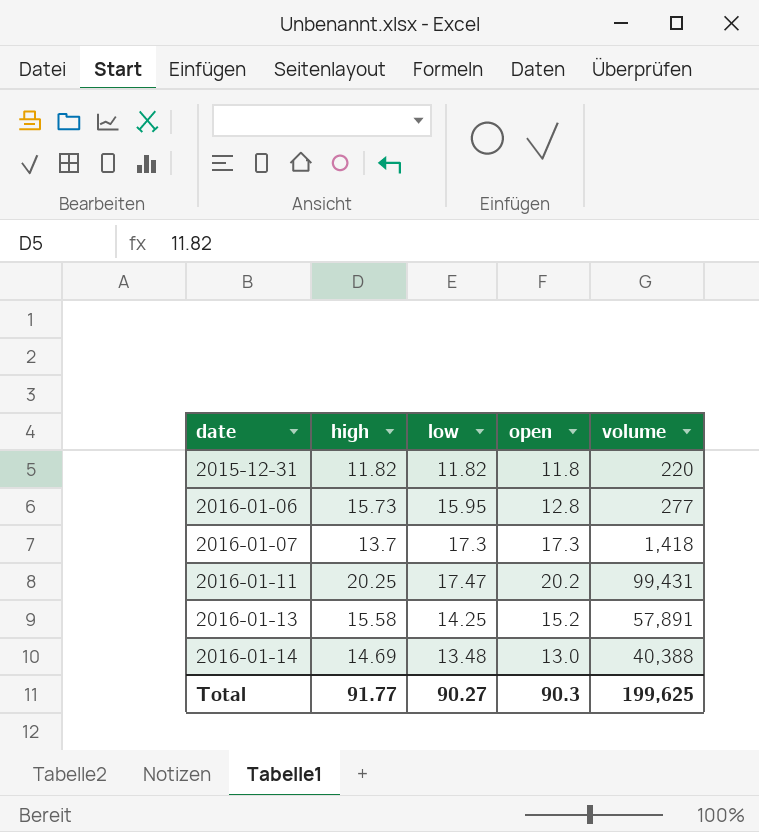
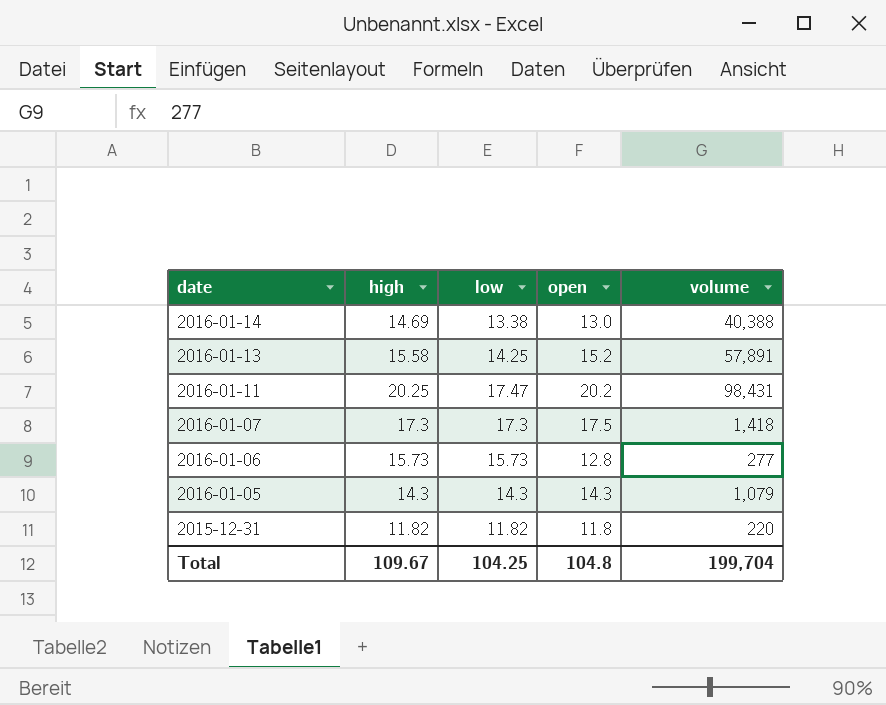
row order: date ascending -> date descending
2016-01-14 | low: 13.48 -> 13.38
2016-01-11 | volume: 99,431 -> 98,431
2016-01-07 | high: 13.7 -> 17.3
2016-01-07 | open: 17.3 -> 17.5
2016-01-06 | low: 15.95 -> 15.73
row 2016-01-05: none -> 14.3 | 14.3 | 14.3 | 1,079
Total | high: 91.77 -> 109.67
Total | low: 90.27 -> 104.25
Total | open: 90.3 -> 104.8
Total | volume: 199,625 -> 199,704

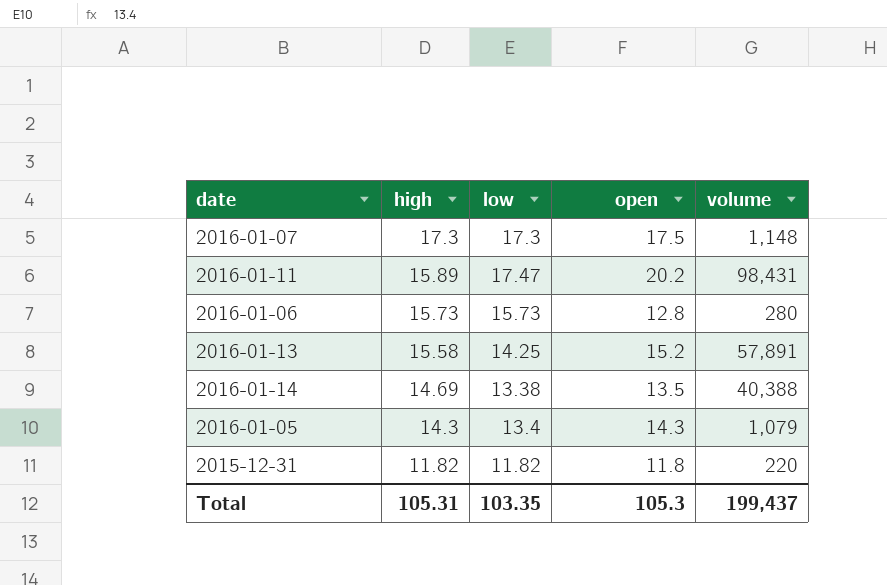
row order: date descending -> high descending
2016-01-07 | volume: 1,418 -> 1,148
2016-01-11 | high: 20.25 -> 15.89
2016-01-06 | volume: 277 -> 280
2016-01-14 | open: 13.0 -> 13.5
2016-01-05 | low: 14.3 -> 13.4
Total | high: 109.67 -> 105.31
Total | low: 104.25 -> 103.35
Total | open: 104.8 -> 105.3
Total | volume: 199,704 -> 199,437

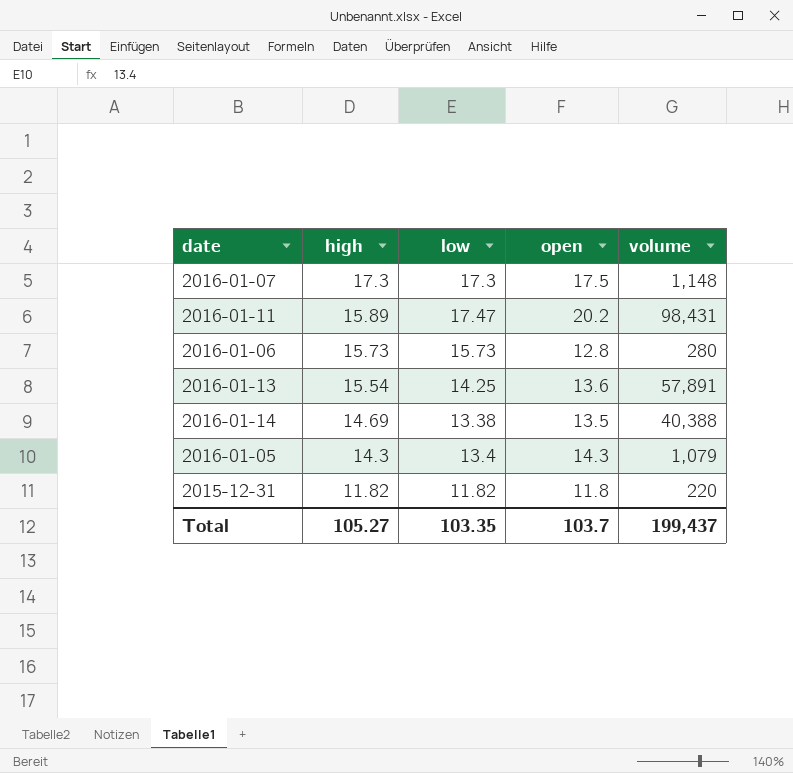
2016-01-13 | high: 15.58 -> 15.54
2016-01-13 | open: 15.2 -> 13.6
Total | high: 105.31 -> 105.27
Total | open: 105.3 -> 103.7

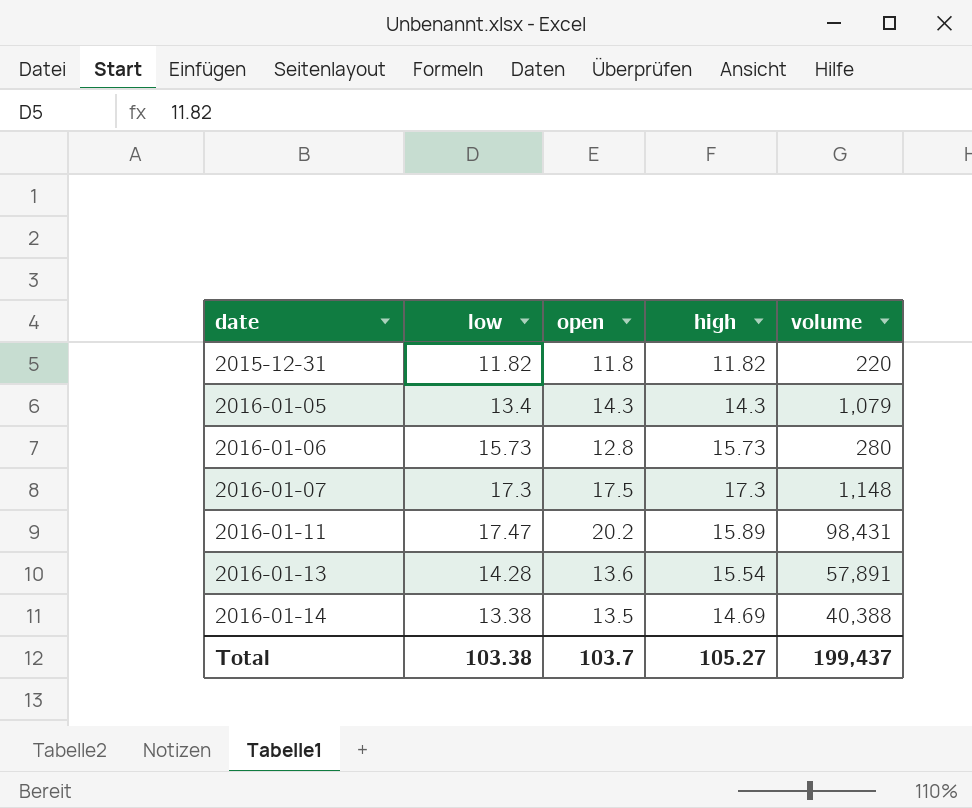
row order: high descending -> date ascending
column high | position: 2 -> 4
2016-01-13 | low: 14.25 -> 14.28
Total | low: 103.35 -> 103.38

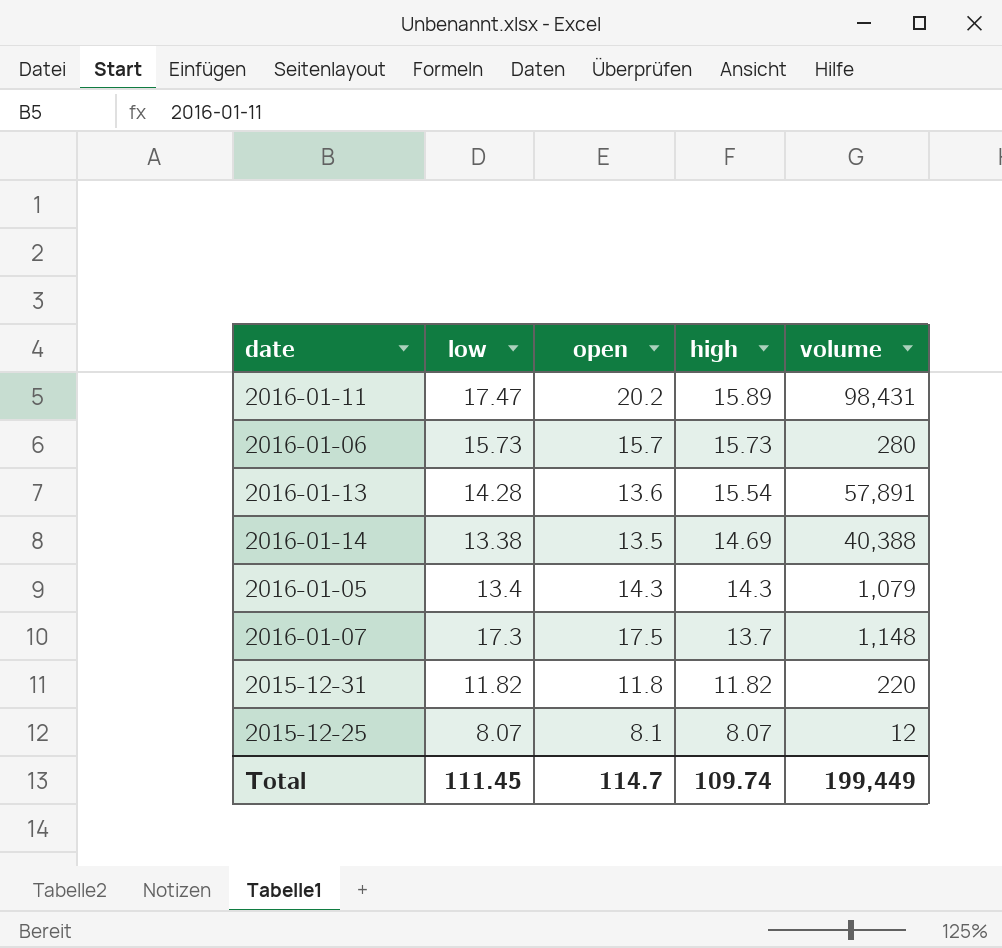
row order: date ascending -> high descending
2016-01-06 | open: 12.8 -> 15.7
2016-01-07 | high: 17.3 -> 13.7
row 2015-12-25: none -> 8.07 | 8.1 | 8.07 | 12
Total | low: 103.38 -> 111.45
Total | open: 103.7 -> 114.7
Total | high: 105.27 -> 109.74
Total | volume: 199,437 -> 199,449

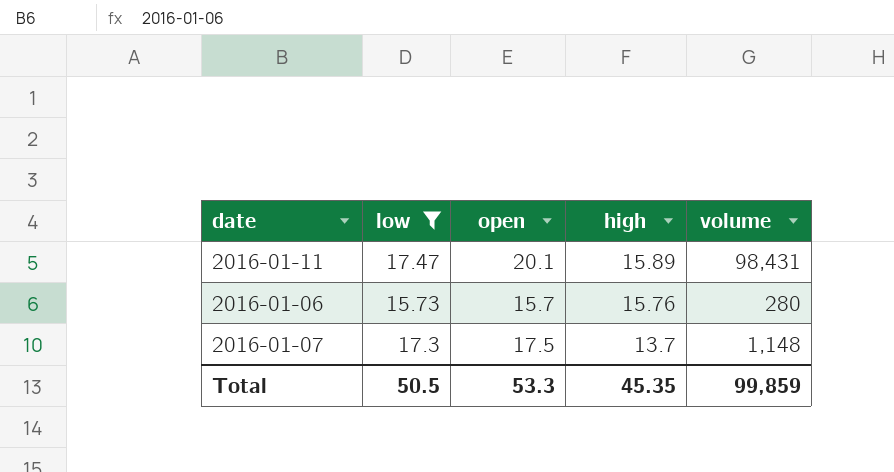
filter: none -> low >= 15.73
2016-01-11 | open: 20.2 -> 20.1
2016-01-06 | high: 15.73 -> 15.76
Total | low: 111.45 -> 50.5
Total | open: 114.7 -> 53.3
Total | high: 109.74 -> 45.35
Total | volume: 199,449 -> 99,859

